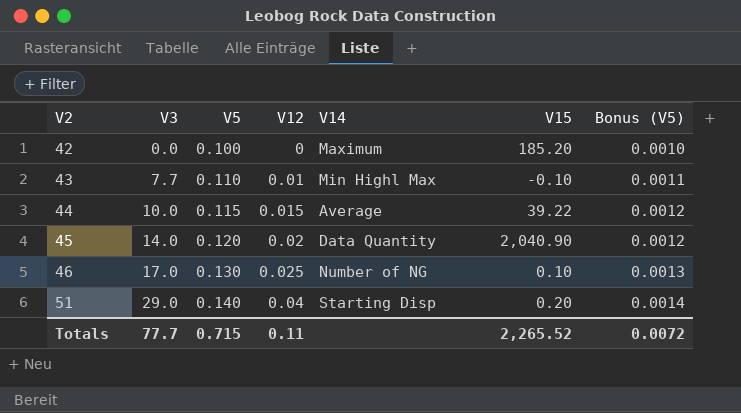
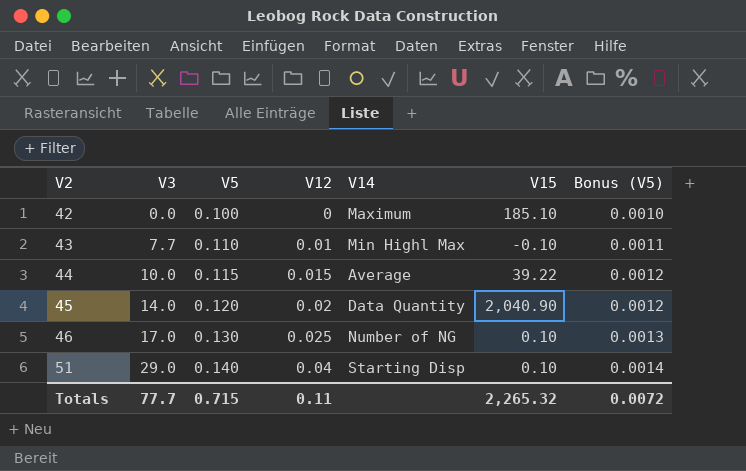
42 | V15: 185.20 -> 185.10
51 | V15: 0.20 -> 0.10
Totals | V15: 2,265.52 -> 2,265.32

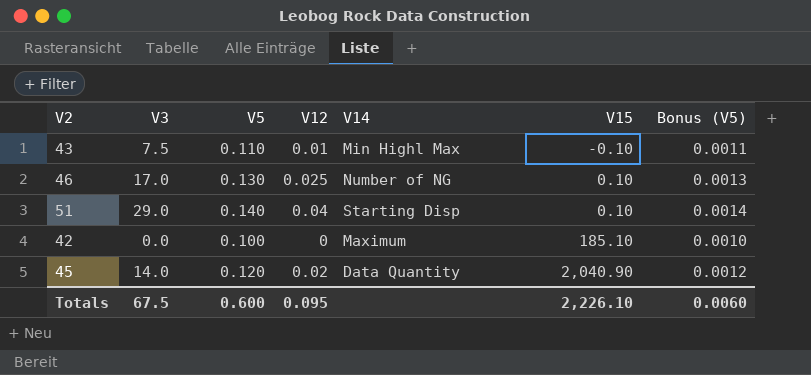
row order: V2 ascending -> V15 ascending
row 44: 10.0 | 0.115 | 0.015 | Average | 39.22 | 0.0012 -> none
43 | V3: 7.7 -> 7.5
Totals | V3: 77.7 -> 67.5
Totals | V5: 0.715 -> 0.600
Totals | V12: 0.11 -> 0.095
Totals | V15: 2,265.32 -> 2,226.10
Totals | Bonus (V5): 0.0072 -> 0.0060

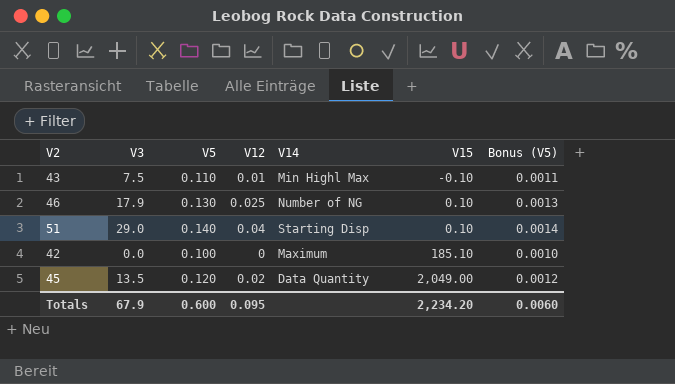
46 | V3: 17.0 -> 17.9
45 | V3: 14.0 -> 13.5
45 | V15: 2,040.90 -> 2,049.00
Totals | V3: 67.5 -> 67.9
Totals | V15: 2,226.10 -> 2,234.20

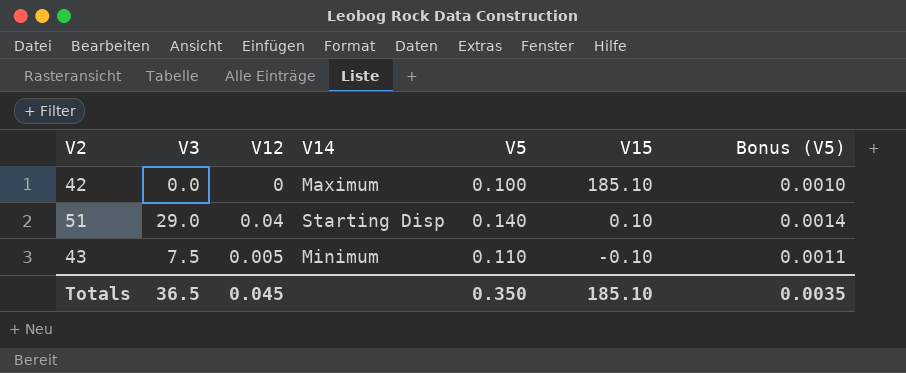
row order: V15 ascending -> V15 descending
column V5 | position: 3 -> 5
row 46: 17.9 | 0.130 | 0.025 | Number of NG | 0.10 | 0.0013 -> none
row 45: 13.5 | 0.120 | 0.02 | Data Quantity | 2,049.00 | 0.0012 -> none
43 | V12: 0.01 -> 0.005
43 | V14: Min Highl Max -> Minimum
Totals | V3: 67.9 -> 36.5
Totals | V12: 0.095 -> 0.045
Totals | V5: 0.600 -> 0.350
Totals | V15: 2,234.20 -> 185.10
Totals | Bonus (V5): 0.0060 -> 0.0035

